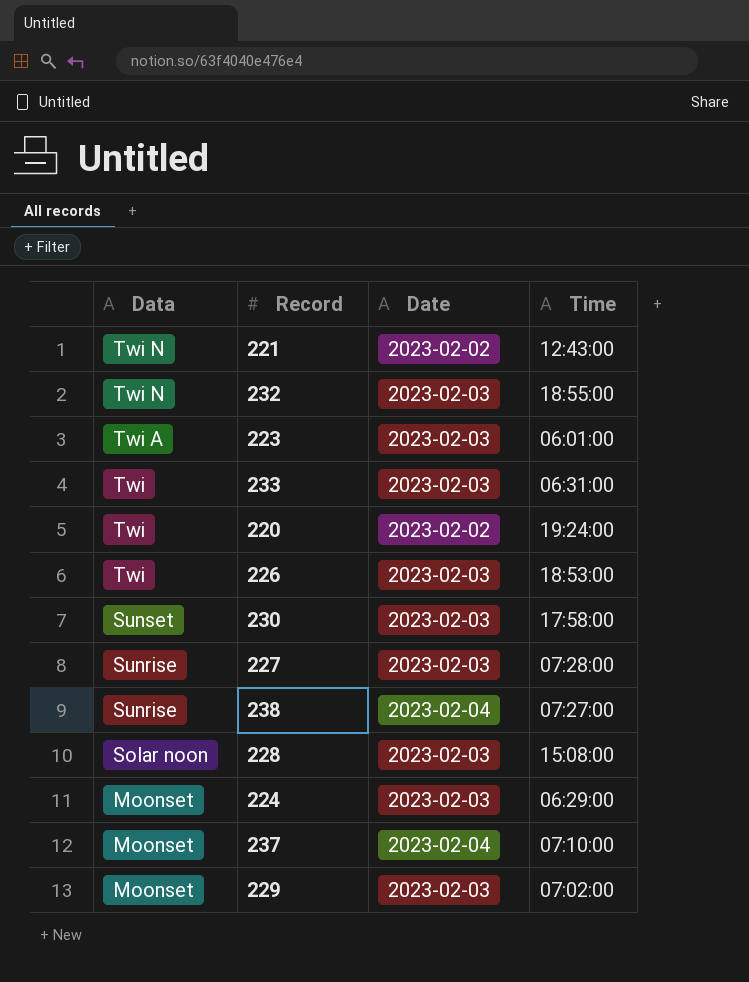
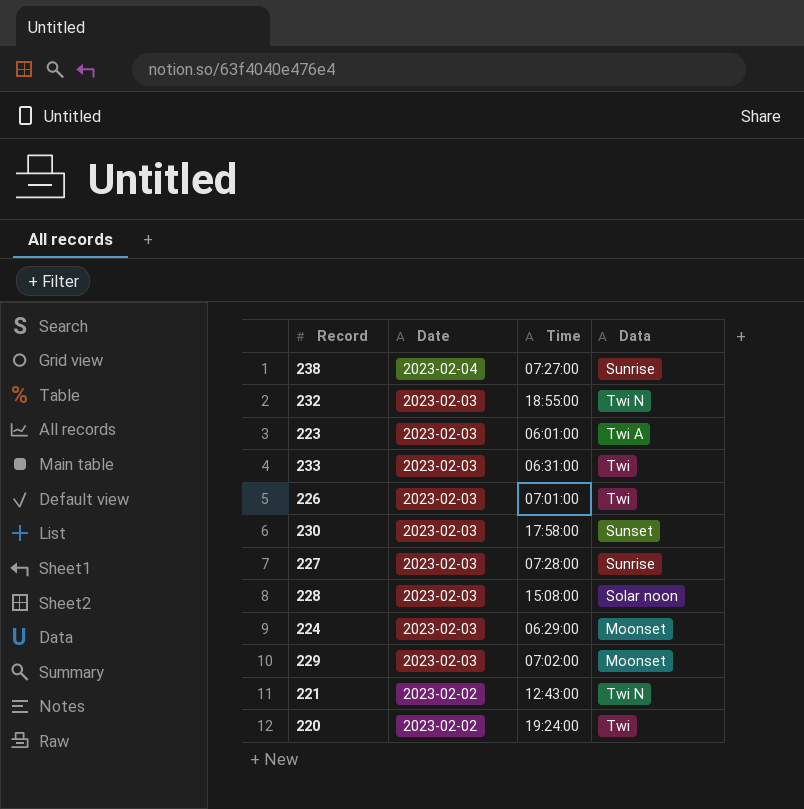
row order: Data descending -> Date descending
column Data | position: 1 -> 4
row 237: Moonset | 2023-02-04 | 07:10:00 -> none
226 | Time: 18:53:00 -> 07:01:00

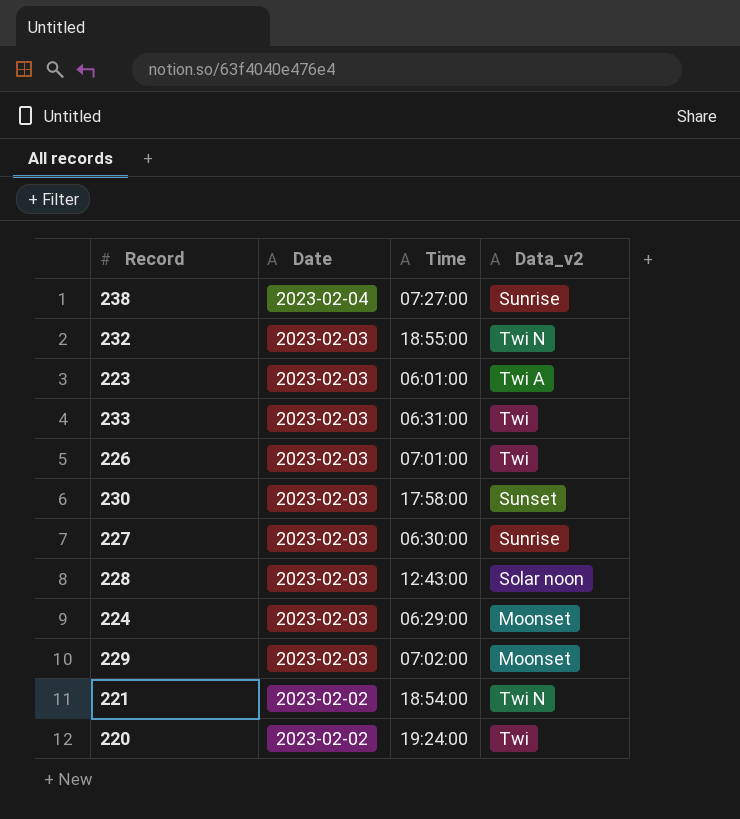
column name: Data -> Data_v2
227 | Time: 07:28:00 -> 06:30:00
228 | Time: 15:08:00 -> 12:43:00
221 | Time: 12:43:00 -> 18:54:00

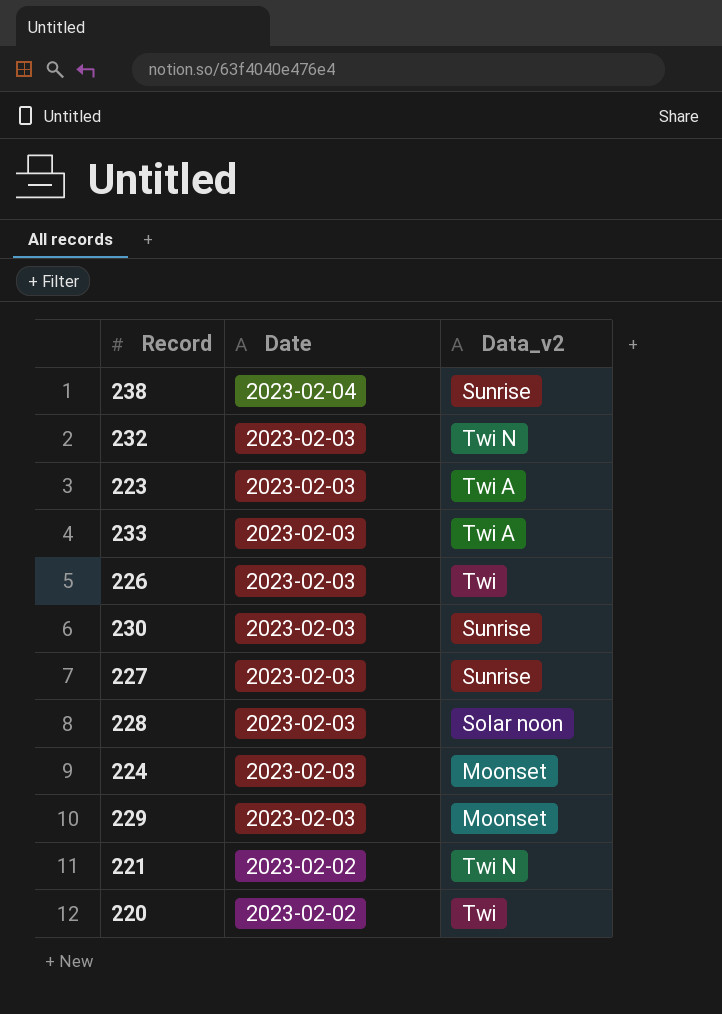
column Time | position: 3 -> none
233 | Data_v2: Twi -> Twi A
230 | Data_v2: Sunset -> Sunrise

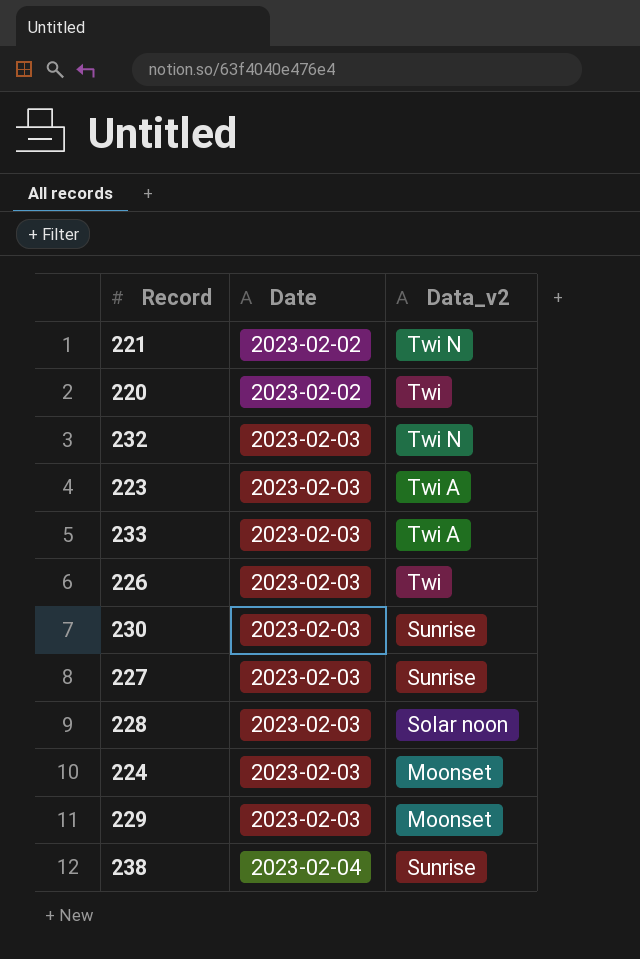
row order: Date descending -> Date ascending

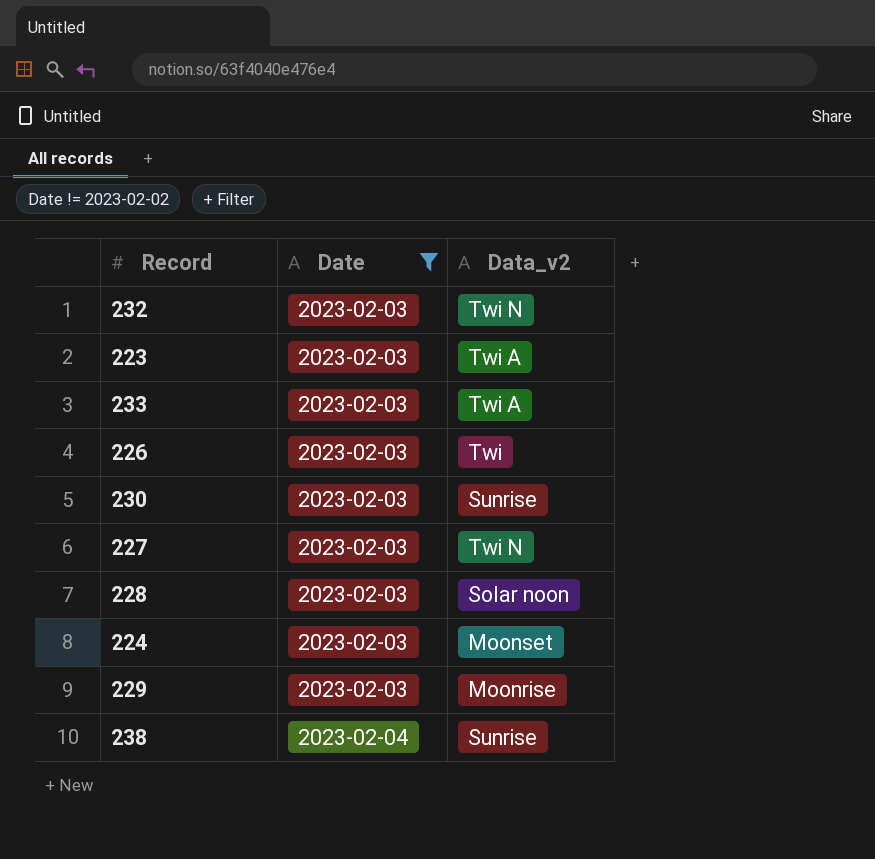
filter: none -> Date != 2023-02-02
227 | Data_v2: Sunrise -> Twi N
229 | Data_v2: Moonset -> Moonrise

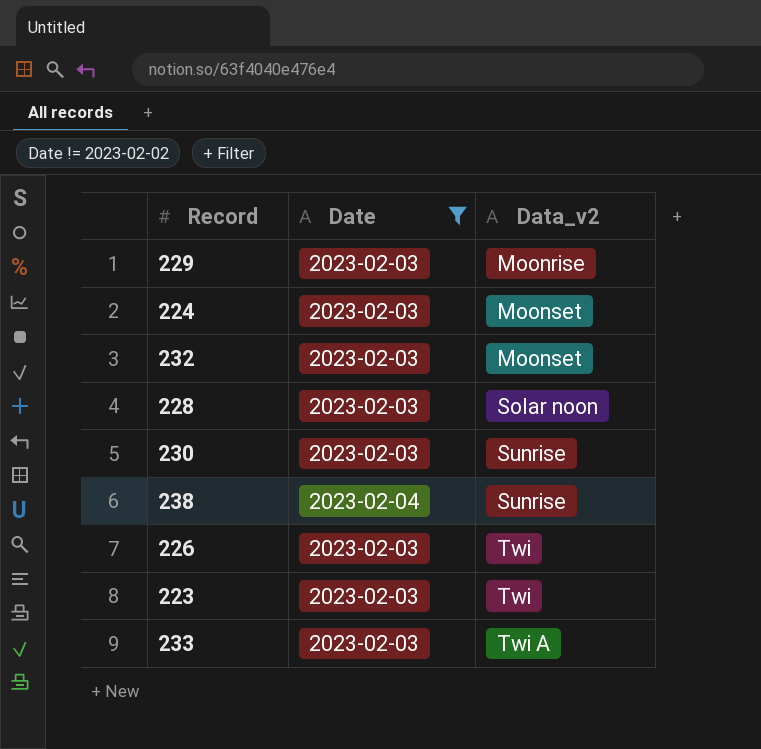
row order: Date ascending -> Data_v2 ascending
row 227: 2023-02-03 | Twi N -> none
232 | Data_v2: Twi N -> Moonset
223 | Data_v2: Twi A -> Twi

